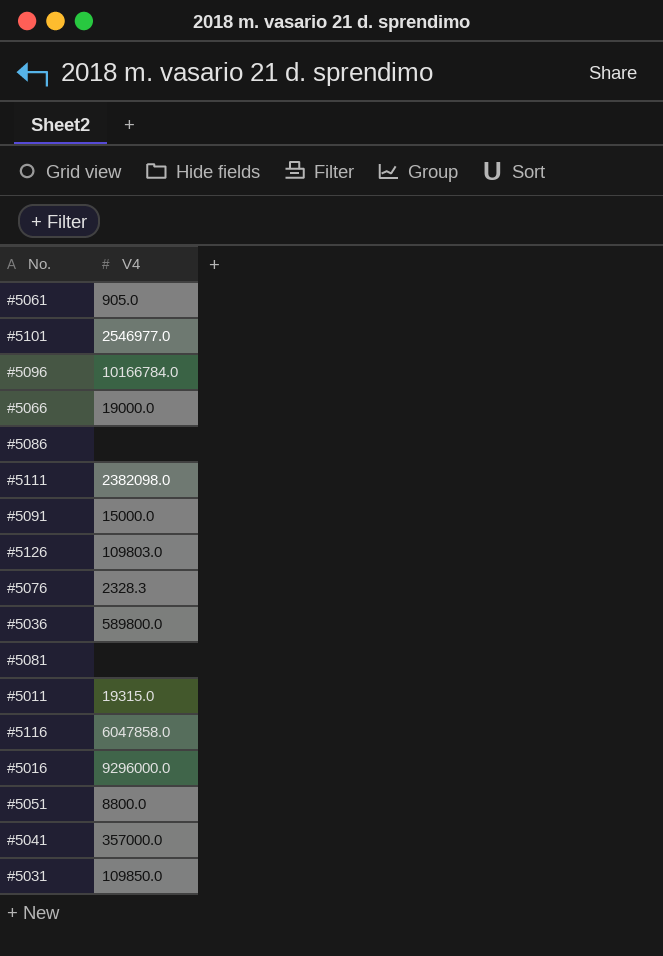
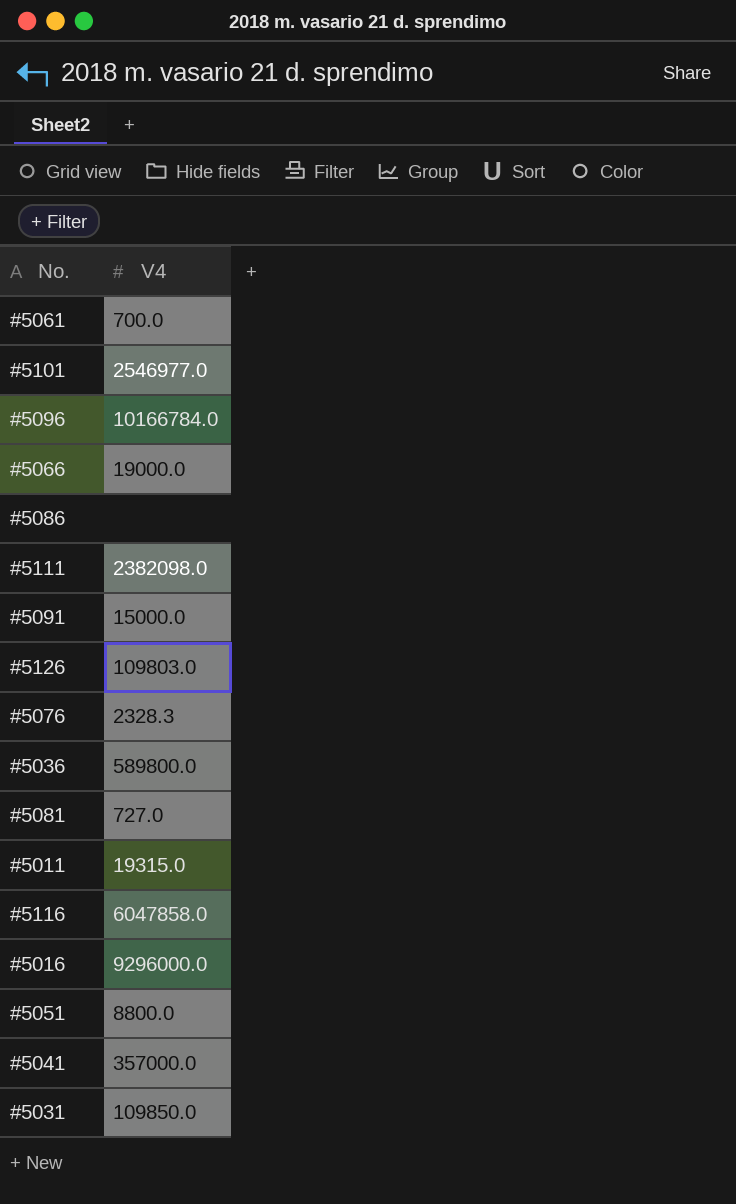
#5061 | V4: 905.0 -> 700.0
#5081 | V4: none -> 727.0

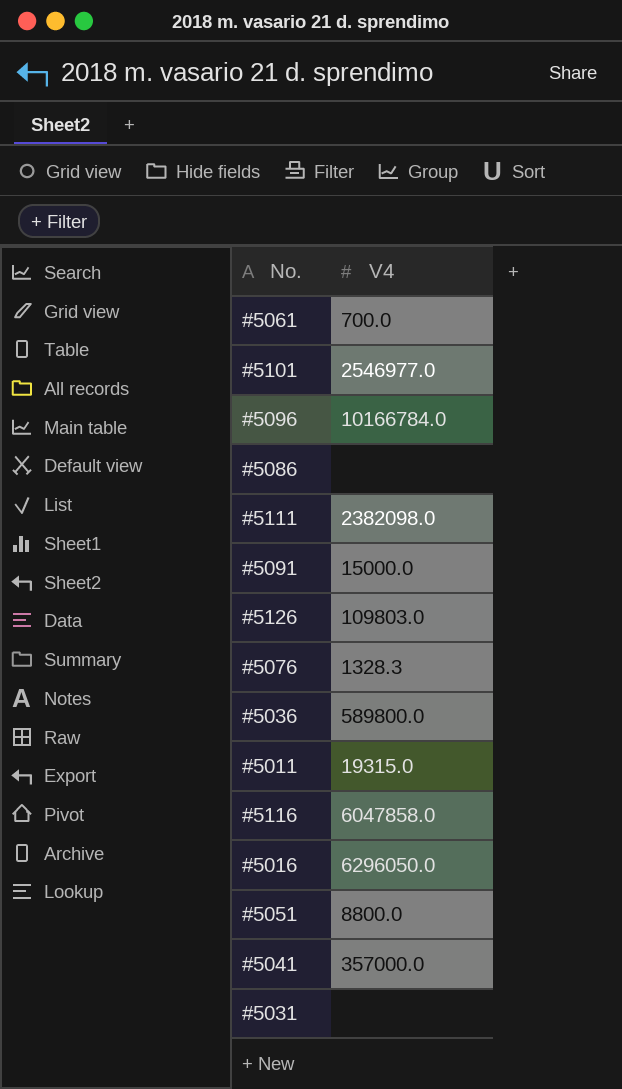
row #5066: 19000.0 -> none
row #5081: 727.0 -> none
#5076 | V4: 2328.3 -> 1328.3
#5016 | V4: 9296000.0 -> 6296050.0
#5031 | V4: 109850.0 -> none

